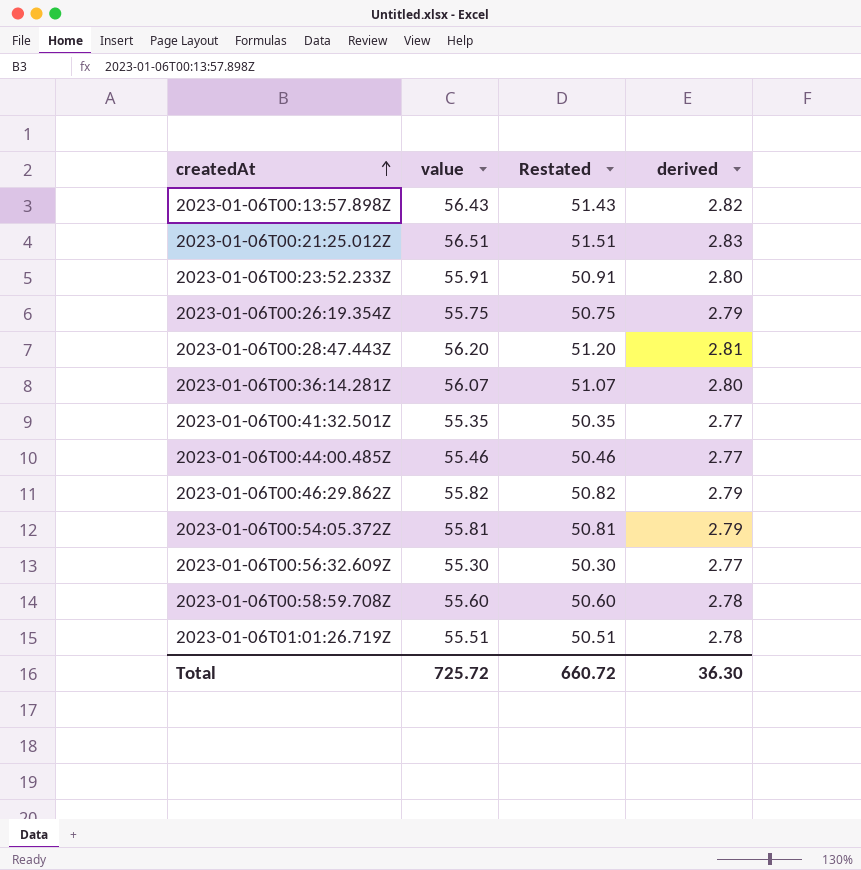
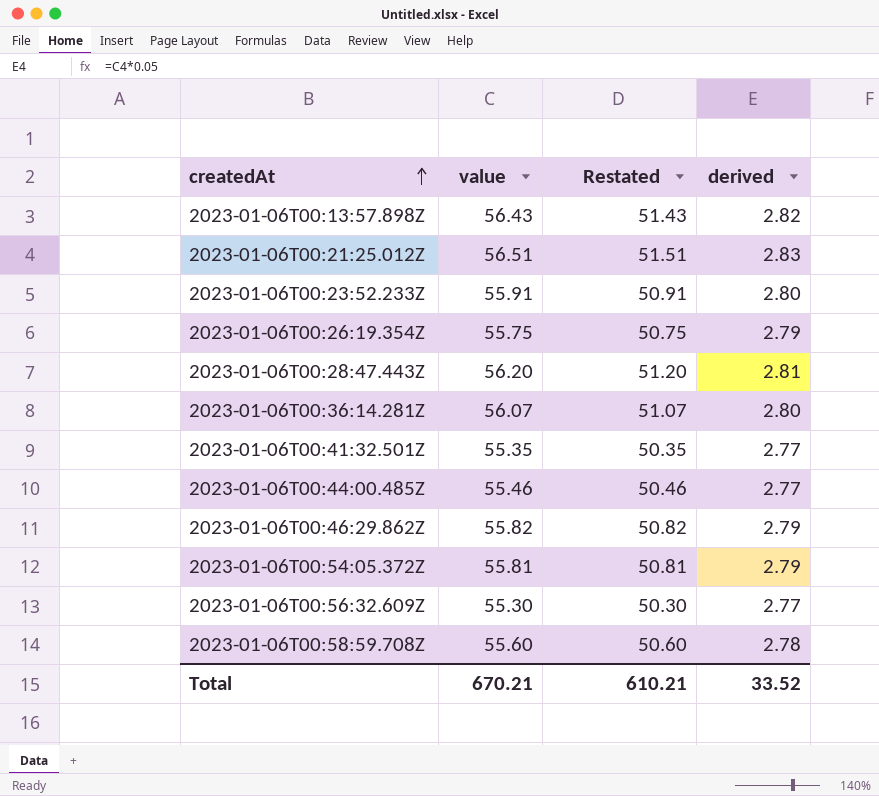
row 2023-01-06T01:01:26.719Z: 55.51 | 50.51 | 2.78 -> none
Total | value: 725.72 -> 670.21
Total | Restated: 660.72 -> 610.21
Total | derived: 36.30 -> 33.52

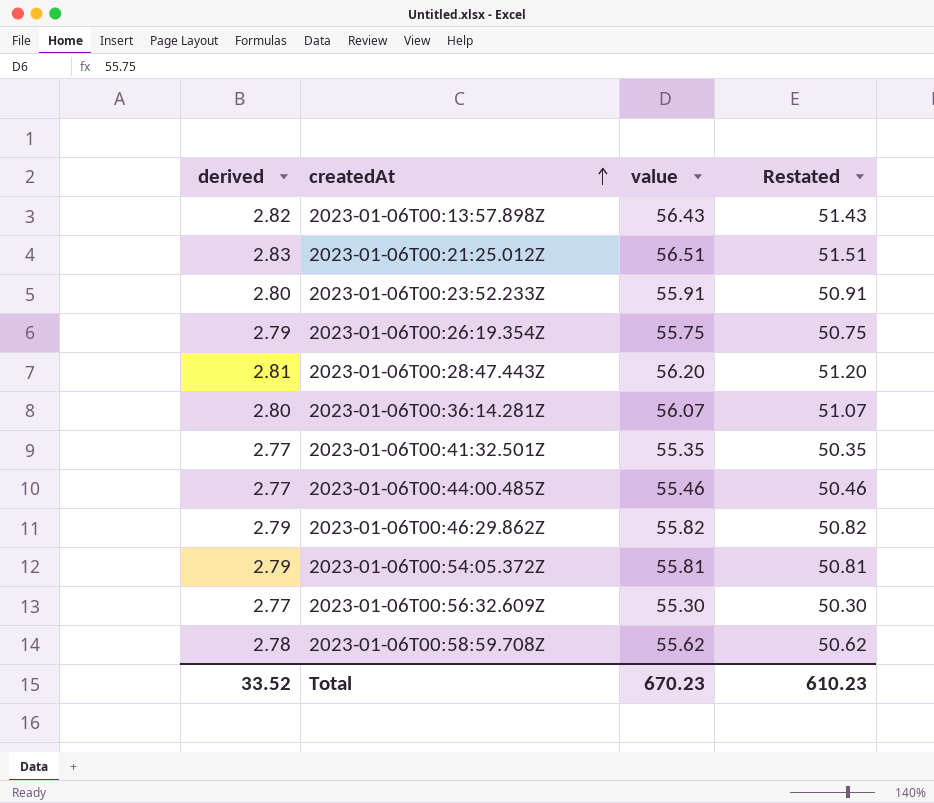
column derived | position: 4 -> 1
2023-01-06T00:58:59.708Z | value: 55.60 -> 55.62
2023-01-06T00:58:59.708Z | Restated: 50.60 -> 50.62
Total | value: 670.21 -> 670.23
Total | Restated: 610.21 -> 610.23

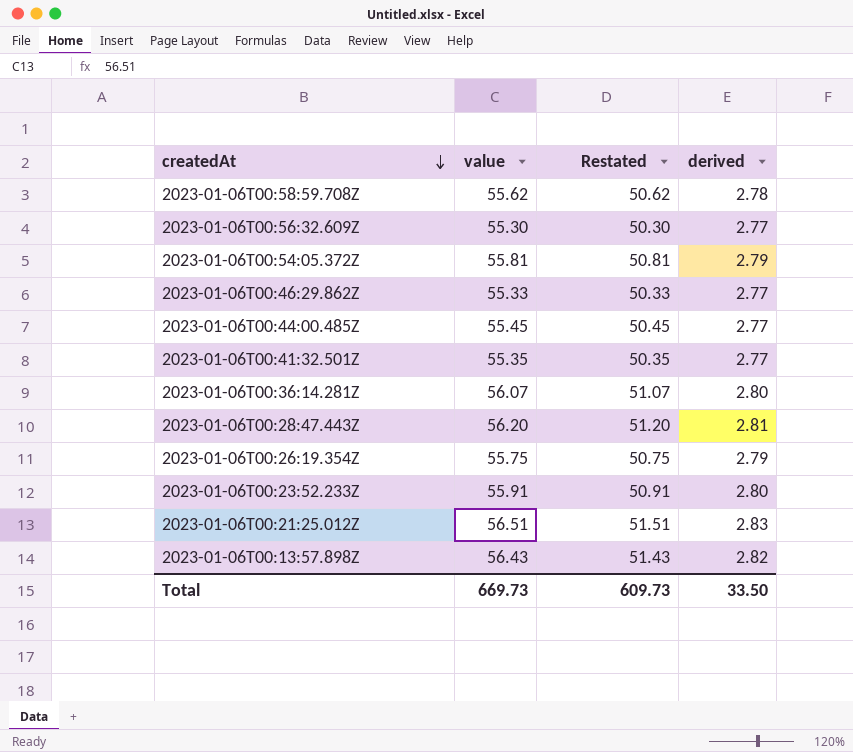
row order: createdAt ascending -> createdAt descending
column derived | position: 1 -> 4
2023-01-06T00:46:29.862Z | value: 55.82 -> 55.33
2023-01-06T00:46:29.862Z | Restated: 50.82 -> 50.33
2023-01-06T00:46:29.862Z | derived: 2.79 -> 2.77
2023-01-06T00:44:00.485Z | value: 55.46 -> 55.45
2023-01-06T00:44:00.485Z | Restated: 50.46 -> 50.45
Total | value: 670.23 -> 669.73
Total | Restated: 610.23 -> 609.73
Total | derived: 33.52 -> 33.50

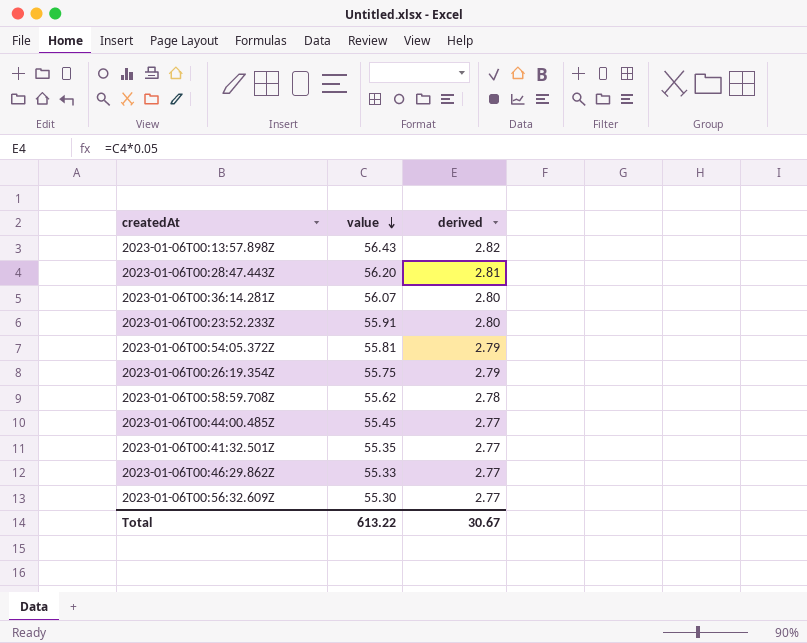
row order: createdAt descending -> value descending
column Restated | formula: [value] - 5 -> none
row 2023-01-06T00:21:25.012Z: 56.51 | 51.51 | 2.83 -> none
Total | value: 669.73 -> 613.22
Total | derived: 33.50 -> 30.67

